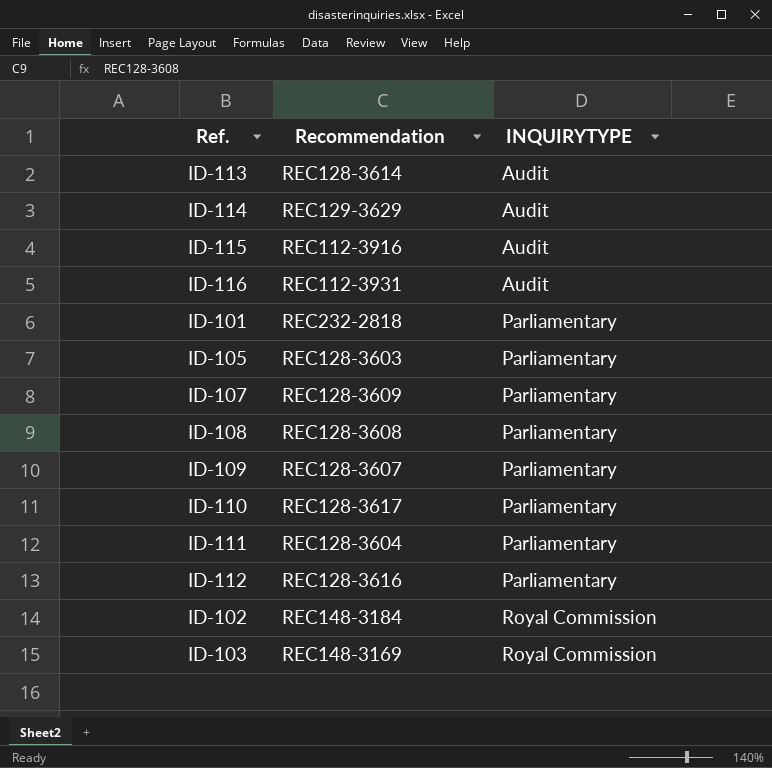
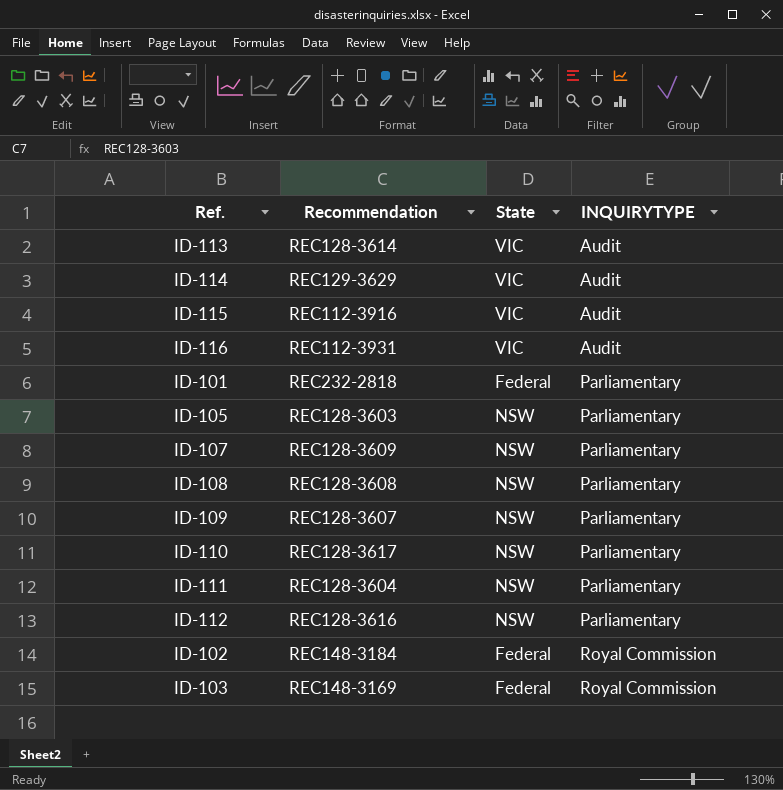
column State | position: none -> 3

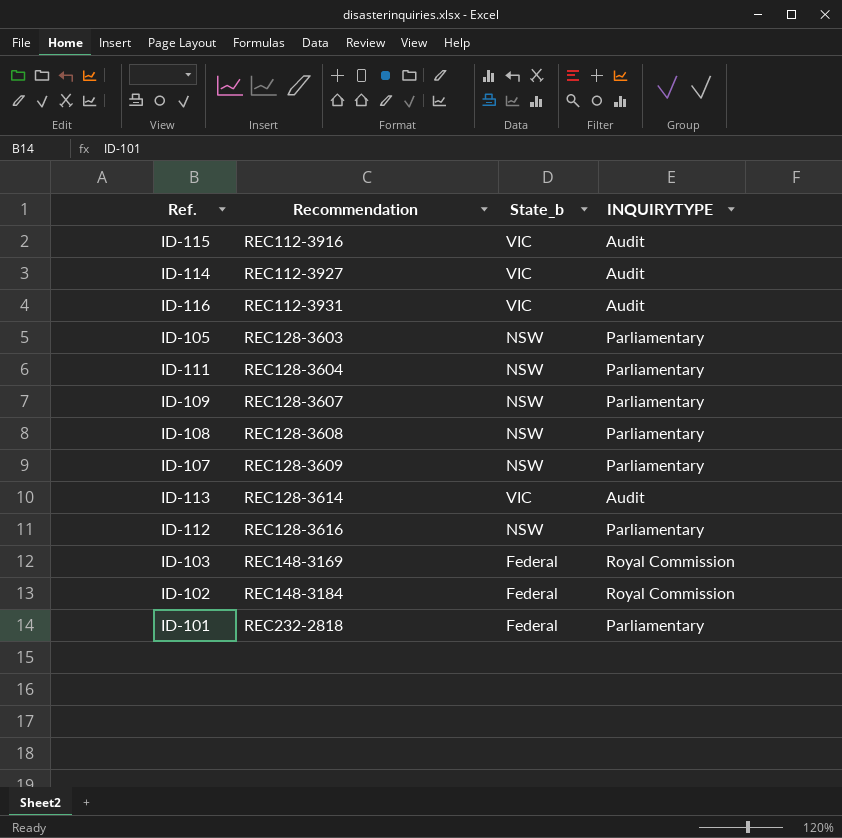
row order: INQUIRYTYPE ascending -> Recommendation ascending
column name: State -> State_b
row ID-110: REC128-3617 | NSW | Parliamentary -> none
ID-114 | Recommendation: REC129-3629 -> REC112-3927

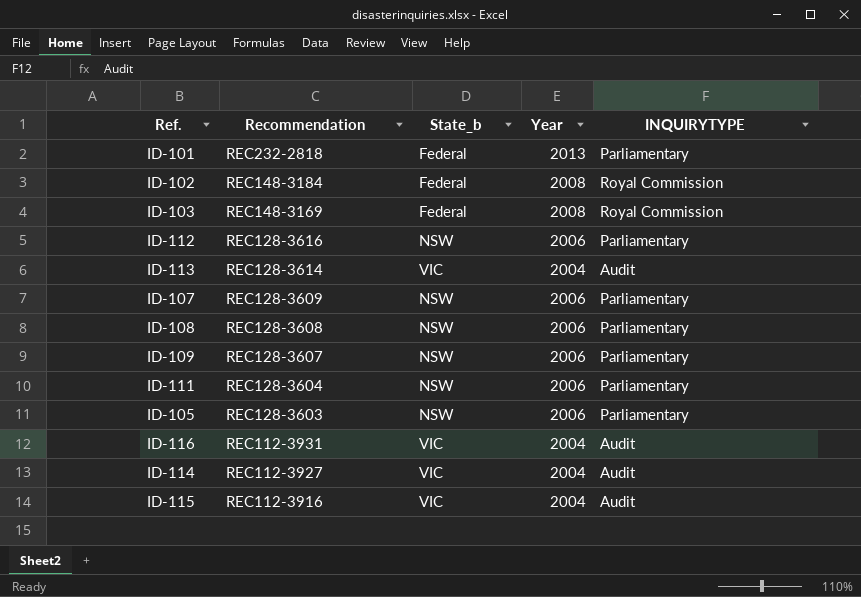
row order: Recommendation ascending -> Recommendation descending
column Year | position: none -> 4

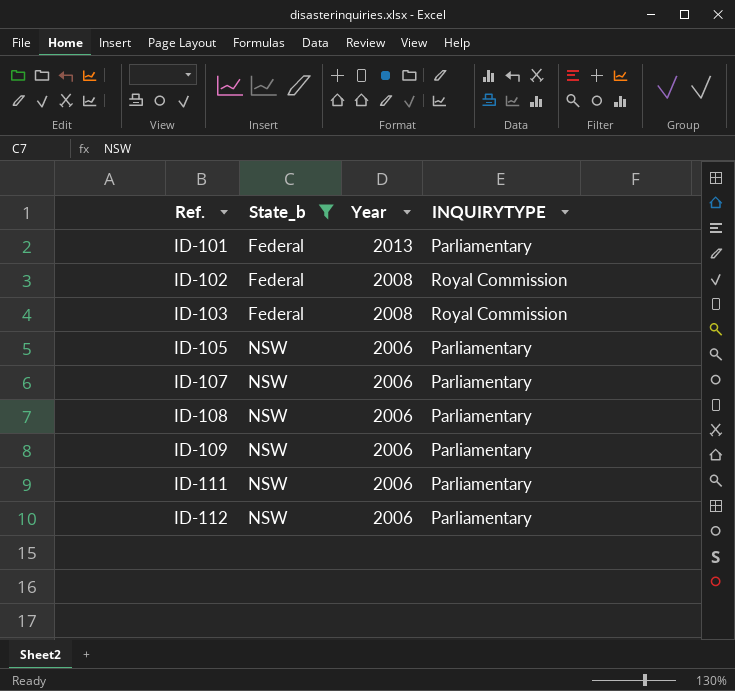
filter: none -> State_b != VIC
row order: Recommendation descending -> Ref. ascending
column Recommendation | position: 2 -> none

